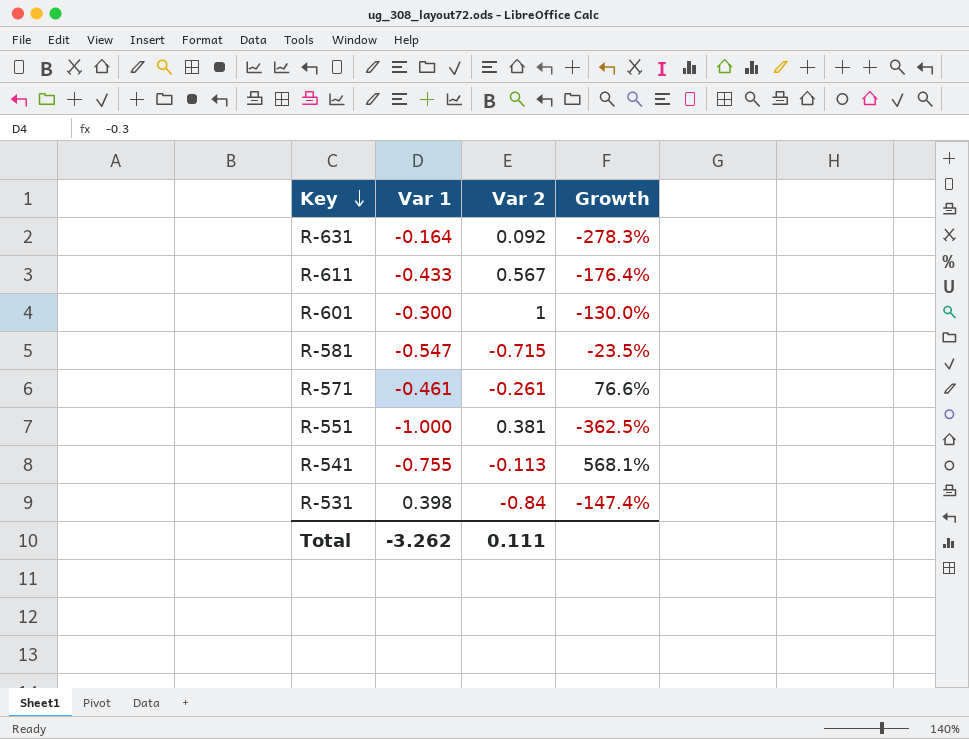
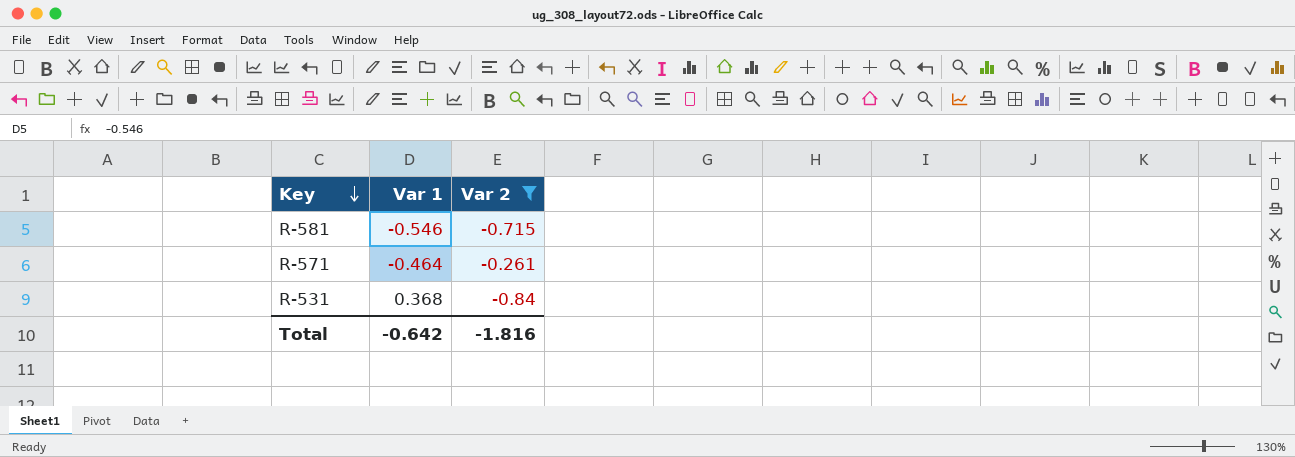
filter: none -> Var 2 <= -0.261
column Growth | formula: ([Var 1] - [Var 2]) / [Var 2] -> none
R-581 | Var 1: -0.547 -> -0.546
R-571 | Var 1: -0.461 -> -0.464
R-531 | Var 1: 0.398 -> 0.368
Total | Var 1: -3.262 -> -0.642
Total | Var 2: 0.111 -> -1.816

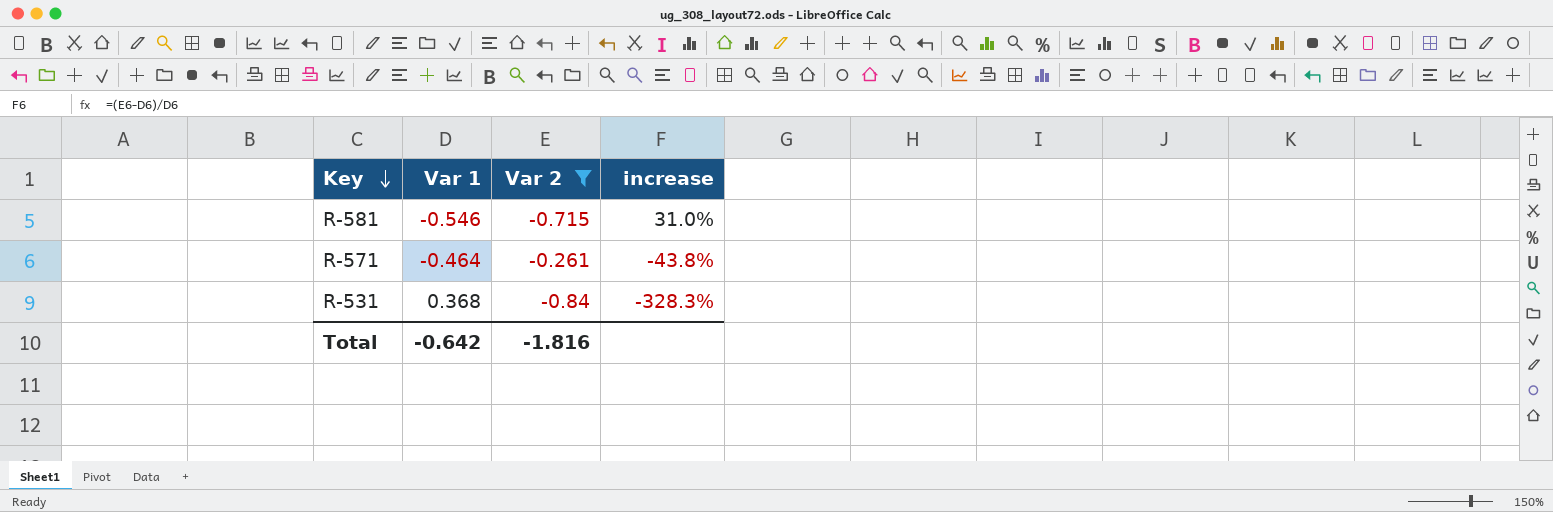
column increase | formula: none -> ([Var 2] - [Var 1]) / [Var 1]

